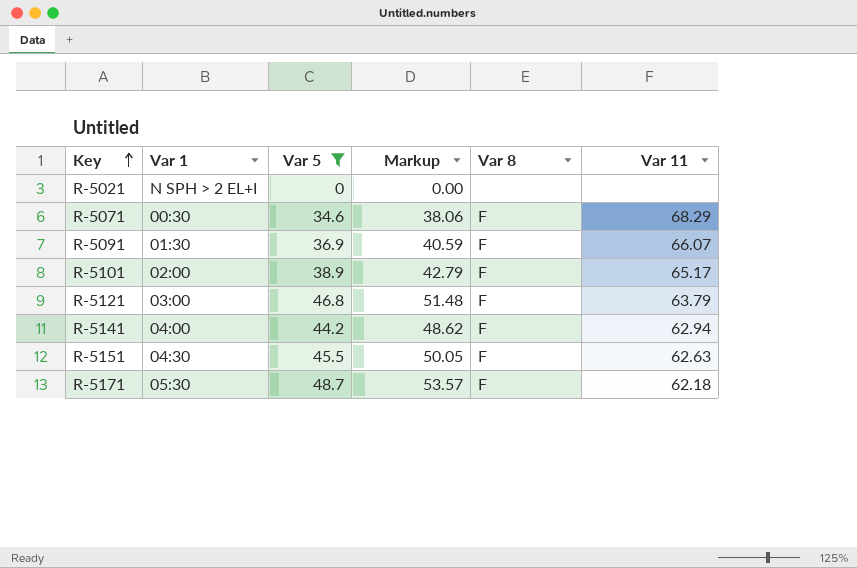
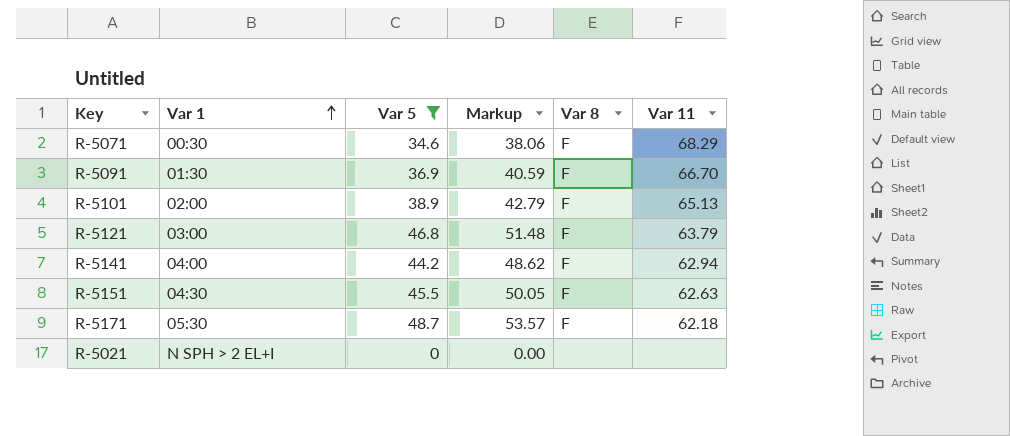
row order: Key ascending -> Var 1 ascending
R-5091 | Var 11: 66.07 -> 66.70
R-5101 | Var 11: 65.17 -> 65.13

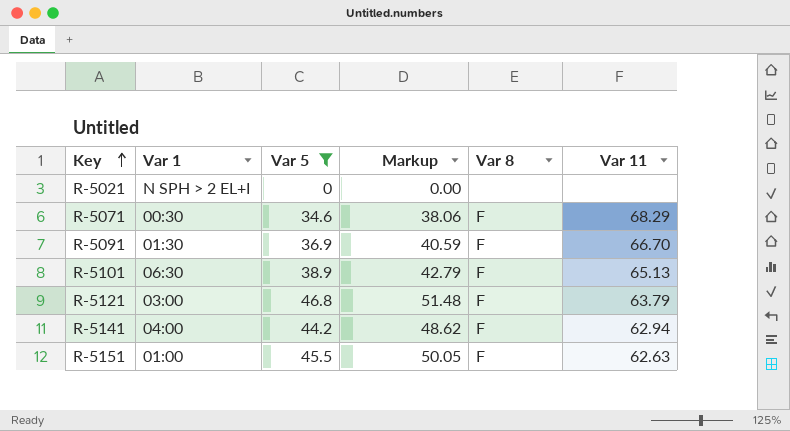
row order: Var 1 ascending -> Key ascending
row R-5171: 05:30 | 48.7 | 53.57 | F | 62.18 -> none
R-5101 | Var 1: 02:00 -> 06:30
R-5151 | Var 1: 04:30 -> 01:00

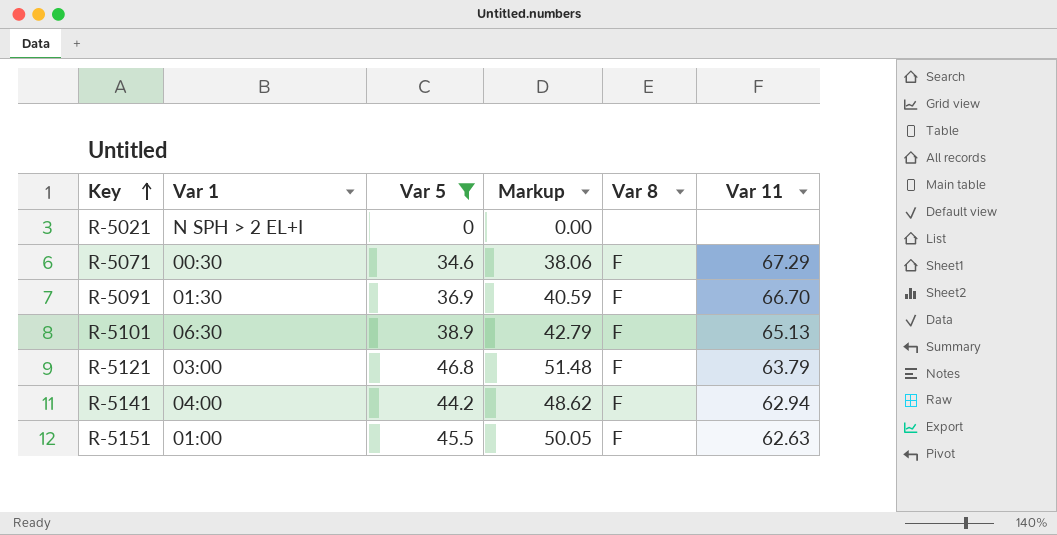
R-5071 | Var 11: 68.29 -> 67.29

